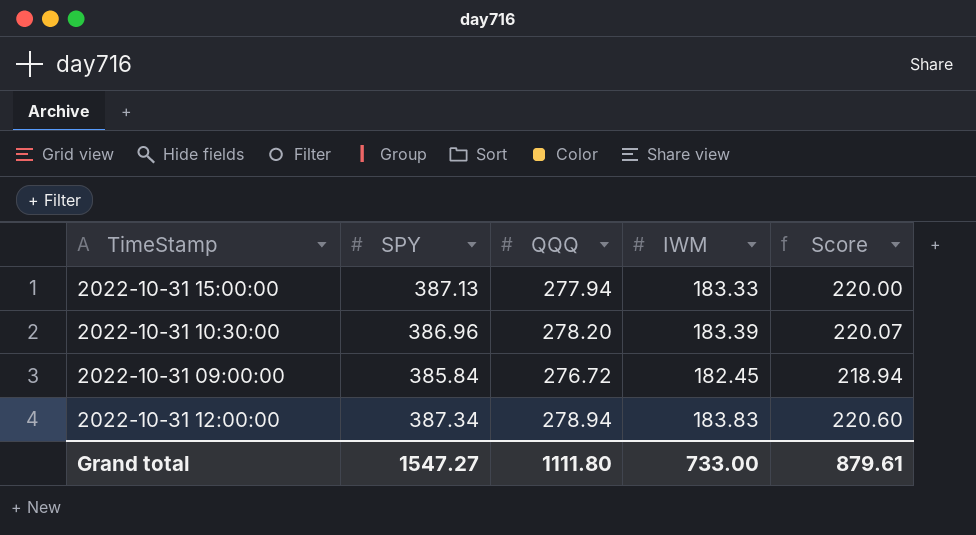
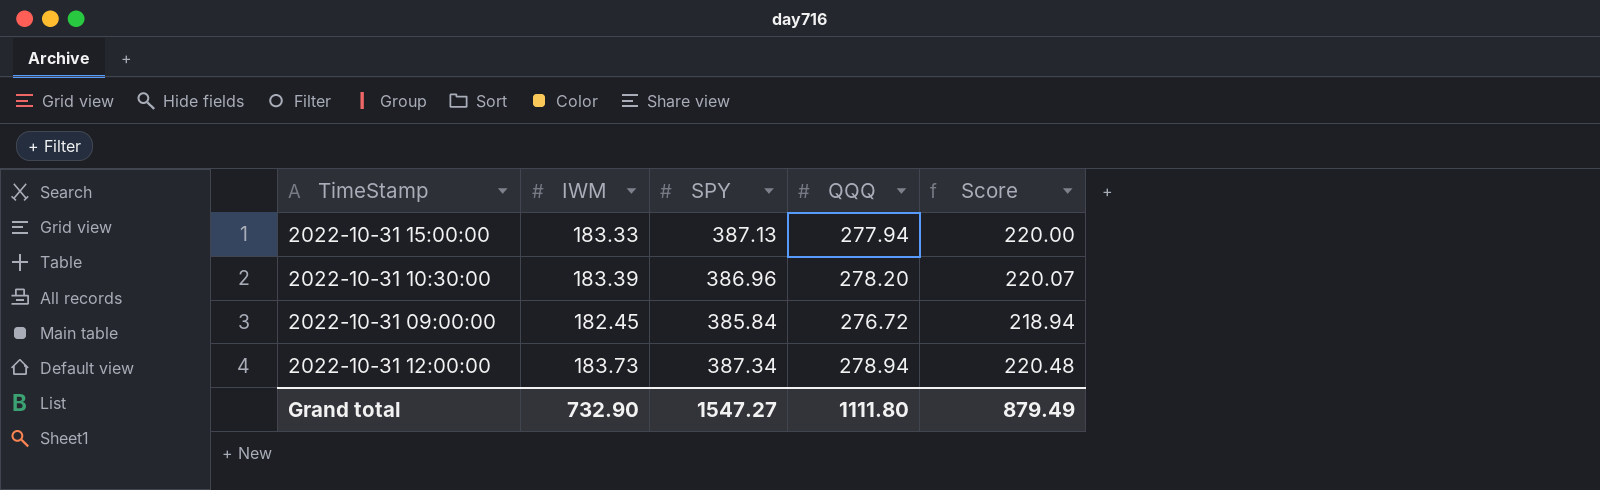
column IWM | position: 4 -> 2
2022-10-31 12:00:00 | IWM: 183.83 -> 183.73
2022-10-31 12:00:00 | Score: 220.60 -> 220.48
Grand total | IWM: 733.00 -> 732.90
Grand total | Score: 879.61 -> 879.49

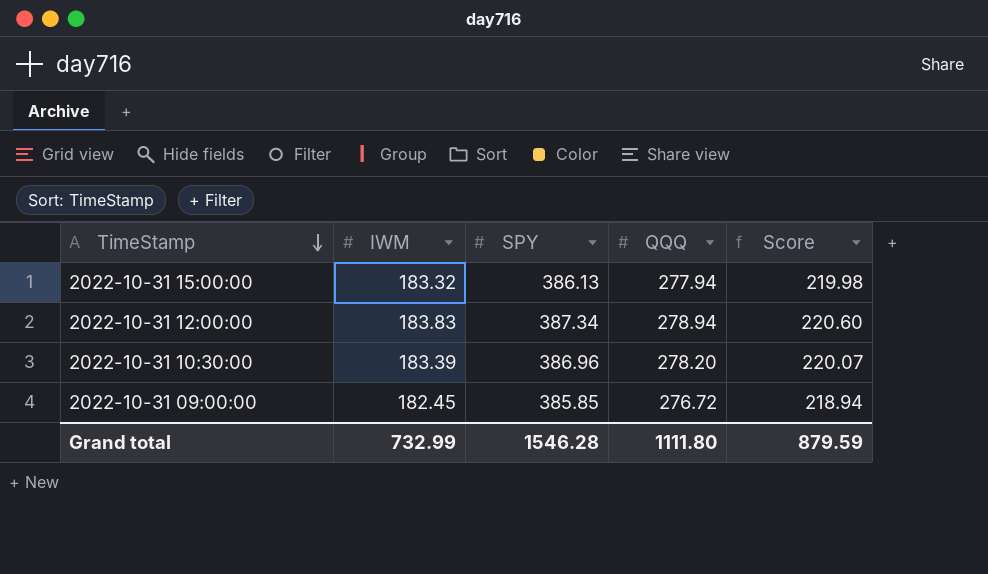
row order: none -> TimeStamp descending
2022-10-31 15:00:00 | IWM: 183.33 -> 183.32
2022-10-31 15:00:00 | SPY: 387.13 -> 386.13
2022-10-31 15:00:00 | Score: 220.00 -> 219.98
2022-10-31 12:00:00 | IWM: 183.73 -> 183.83
2022-10-31 12:00:00 | Score: 220.48 -> 220.60
2022-10-31 09:00:00 | SPY: 385.84 -> 385.85
Grand total | IWM: 732.90 -> 732.99
Grand total | SPY: 1547.27 -> 1546.28
Grand total | Score: 879.49 -> 879.59

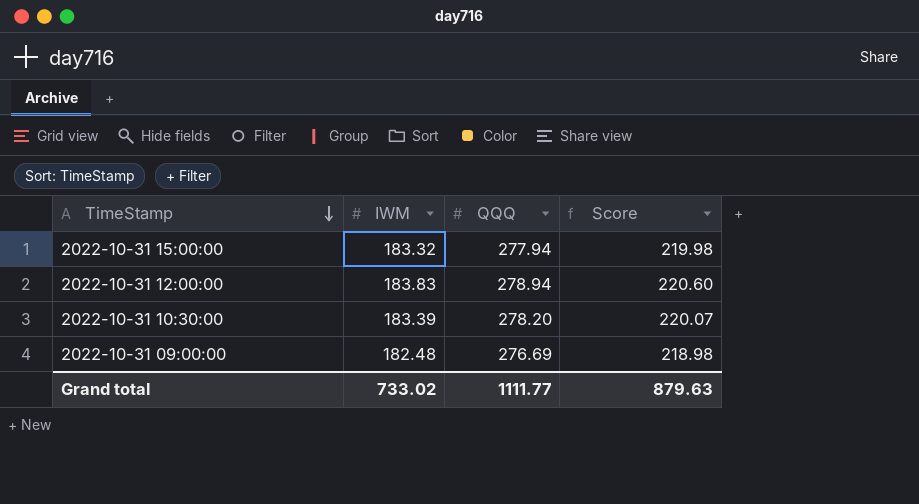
column SPY | position: 3 -> none
2022-10-31 09:00:00 | IWM: 182.45 -> 182.48
2022-10-31 09:00:00 | QQQ: 276.72 -> 276.69
2022-10-31 09:00:00 | Score: 218.94 -> 218.98
Grand total | IWM: 732.99 -> 733.02
Grand total | QQQ: 1111.80 -> 1111.77
Grand total | Score: 879.59 -> 879.63

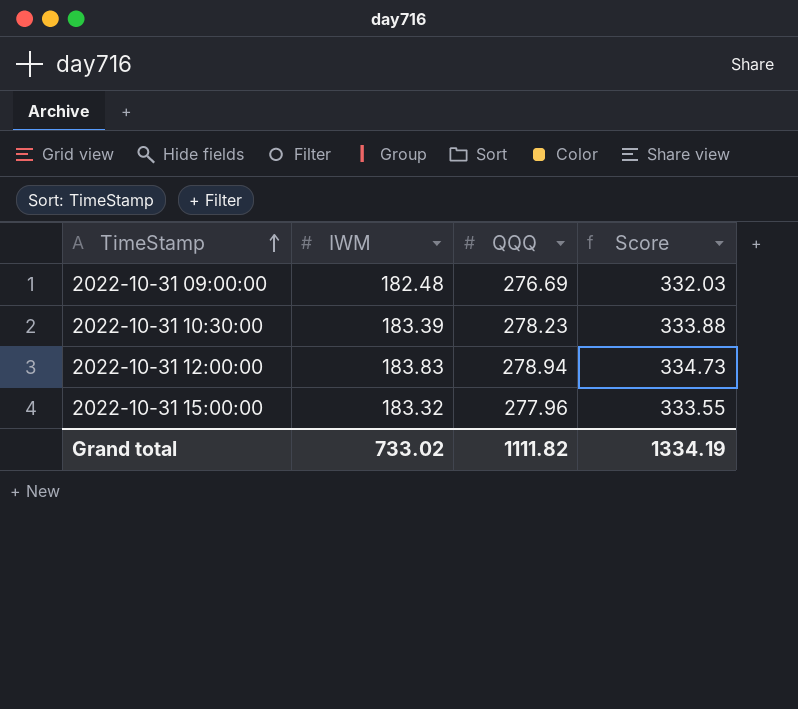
row order: TimeStamp descending -> TimeStamp ascending
column Score | formula: [IWM] * 1.2 -> [QQQ] * 1.2
2022-10-31 10:30:00 | QQQ: 278.20 -> 278.23
2022-10-31 15:00:00 | QQQ: 277.94 -> 277.96
Grand total | QQQ: 1111.77 -> 1111.82
Grand total | Score: 879.63 -> 1334.19

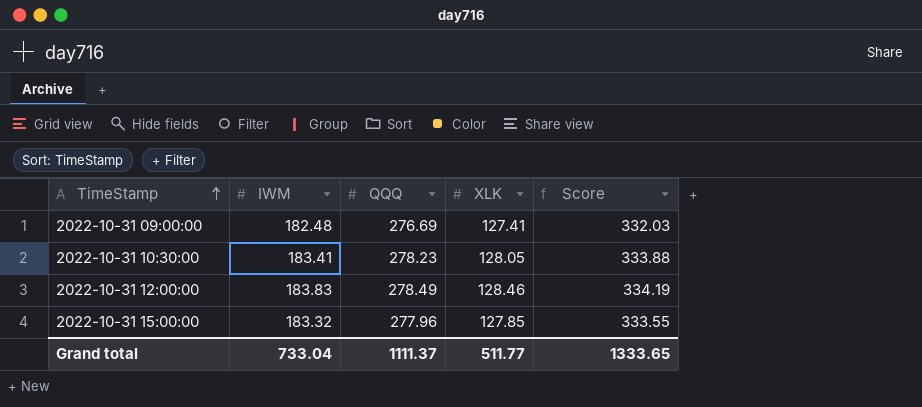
column XLK | position: none -> 4
2022-10-31 10:30:00 | IWM: 183.39 -> 183.41
2022-10-31 12:00:00 | QQQ: 278.94 -> 278.49
2022-10-31 12:00:00 | Score: 334.73 -> 334.19
Grand total | IWM: 733.02 -> 733.04
Grand total | QQQ: 1111.82 -> 1111.37
Grand total | Score: 1334.19 -> 1333.65

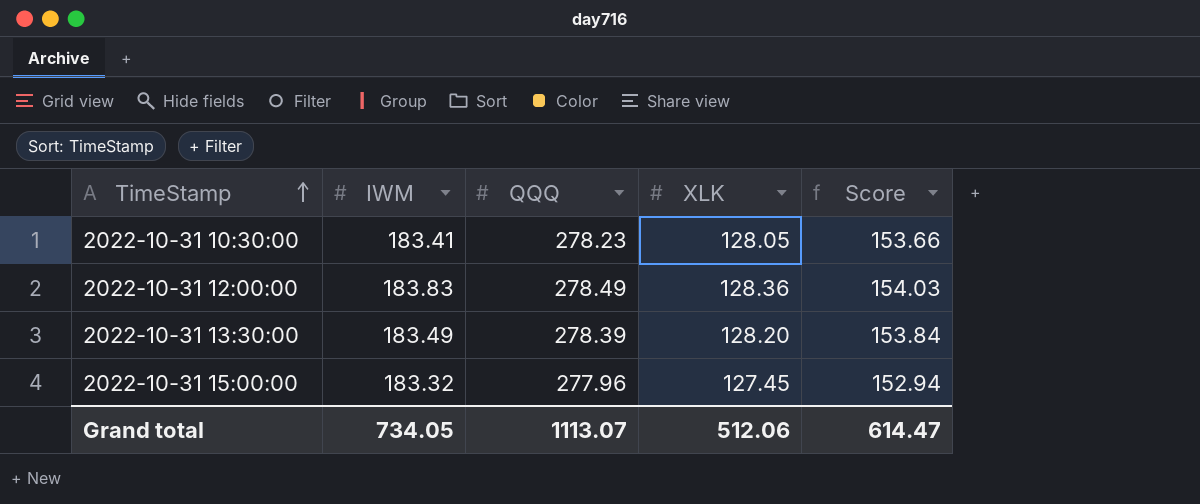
column Score | formula: [QQQ] * 1.2 -> [XLK] * 1.2
row 2022-10-31 09:00:00: 182.48 | 276.69 | 127.41 | 332.03 -> none
2022-10-31 12:00:00 | XLK: 128.46 -> 128.36
row 2022-10-31 13:30:00: none -> 183.49 | 278.39 | 128.20 | 153.84
2022-10-31 15:00:00 | XLK: 127.85 -> 127.45
Grand total | IWM: 733.04 -> 734.05
Grand total | QQQ: 1111.37 -> 1113.07
Grand total | XLK: 511.77 -> 512.06
Grand total | Score: 1333.65 -> 614.47

